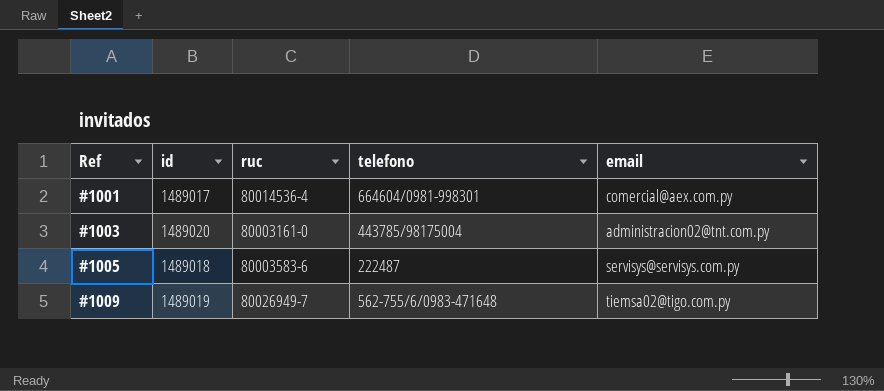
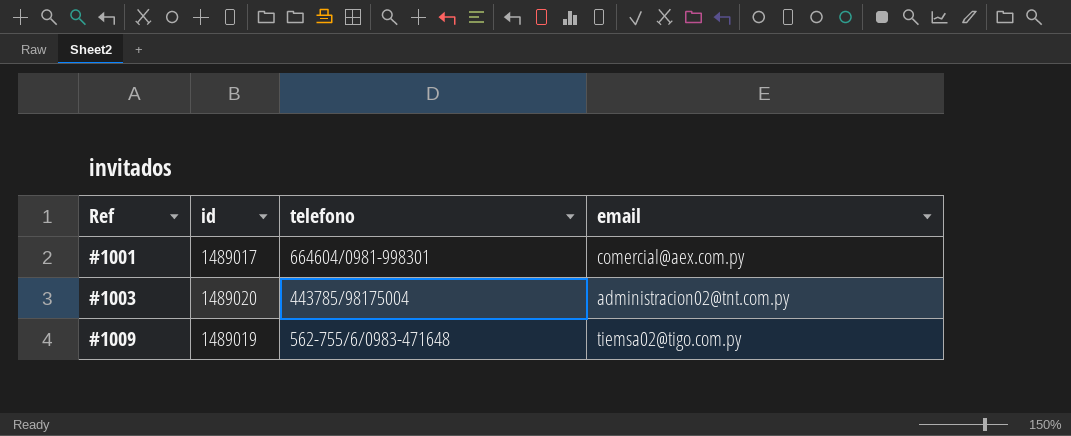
column ruc | position: 3 -> none
row #1005: 1489018 | 80003583-6 | 222487 | servisys@servisys.com.py -> none

